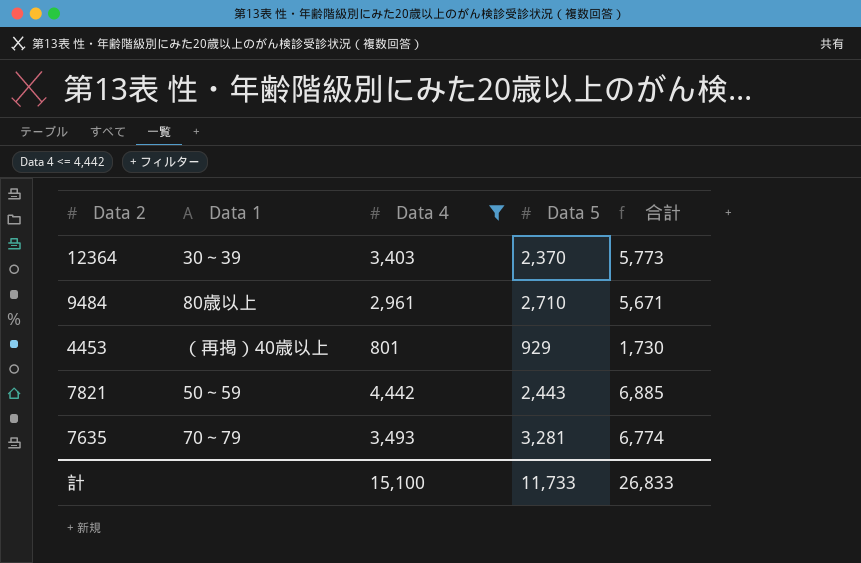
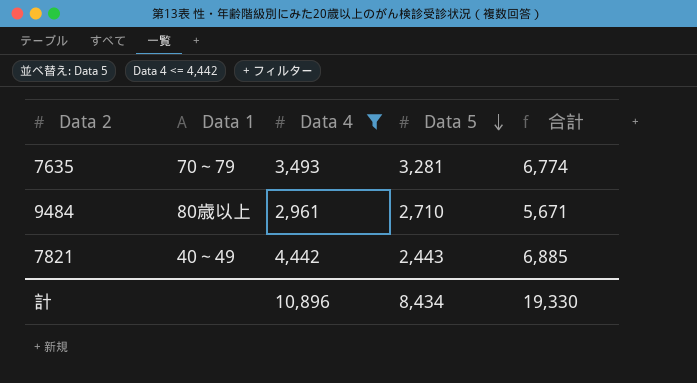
row order: none -> Data 5 descending
row 12364: 30～39 | 3,403 | 2,370 | 5,773 -> none
row 4453: （再掲）40歳以上 | 801 | 929 | 1,730 -> none
7821 | Data 1: 50～59 -> 40～49
計 | Data 4: 15,100 -> 10,896
計 | Data 5: 11,733 -> 8,434
計 | 合計: 26,833 -> 19,330

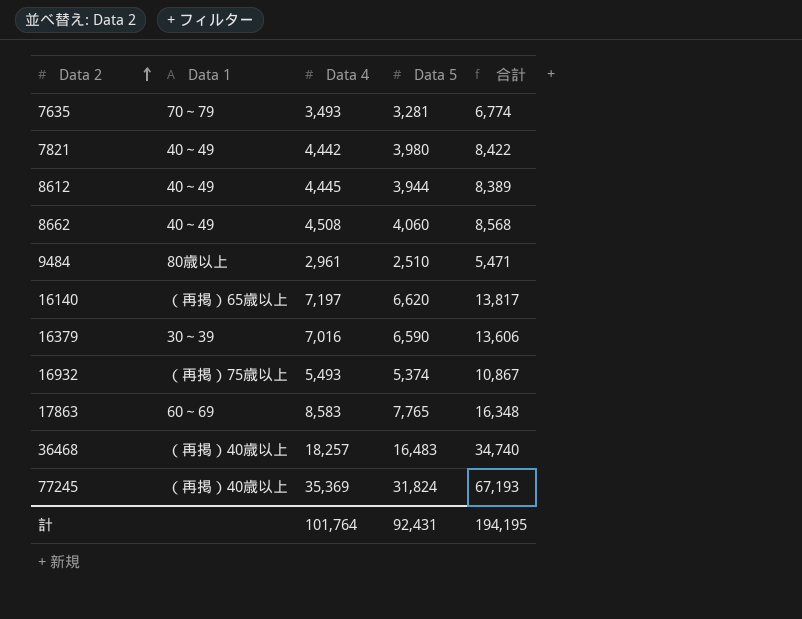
filter: Data 4 <= 4,442 -> none
row order: Data 5 descending -> Data 2 ascending
7821 | Data 5: 2,443 -> 3,980
7821 | 合計: 6,885 -> 8,422
9484 | Data 5: 2,710 -> 2,510
9484 | 合計: 5,671 -> 5,471
計 | Data 4: 10,896 -> 101,764
計 | Data 5: 8,434 -> 92,431
計 | 合計: 19,330 -> 194,195

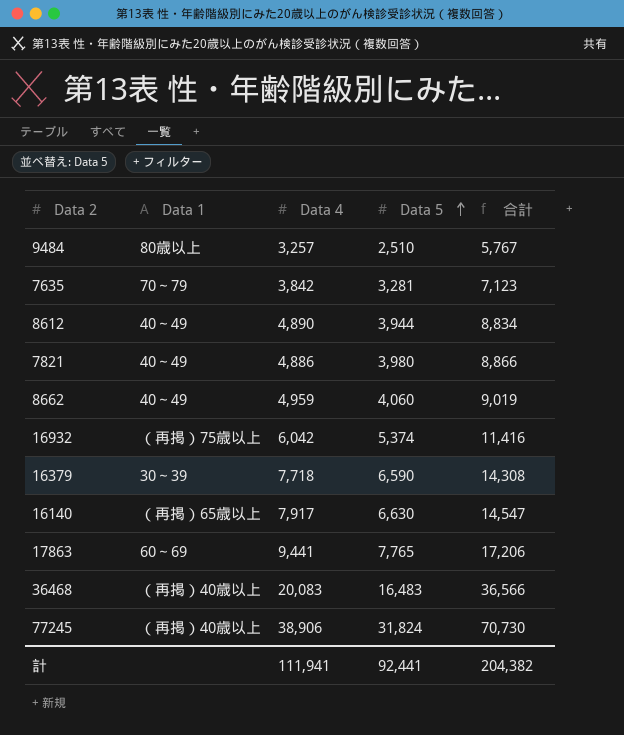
row order: Data 2 ascending -> Data 5 ascending
9484 | Data 4: 2,961 -> 3,257
9484 | 合計: 5,471 -> 5,767
7635 | Data 4: 3,493 -> 3,842
7635 | 合計: 6,774 -> 7,123
8612 | Data 4: 4,445 -> 4,890
8612 | 合計: 8,389 -> 8,834
7821 | Data 4: 4,442 -> 4,886
7821 | 合計: 8,422 -> 8,866
8662 | Data 4: 4,508 -> 4,959
8662 | 合計: 8,568 -> 9,019
16932 | Data 4: 5,493 -> 6,042
16932 | 合計: 10,867 -> 11,416
16379 | Data 4: 7,016 -> 7,718
16379 | 合計: 13,606 -> 14,308
16140 | Data 4: 7,197 -> 7,917
16140 | Data 5: 6,620 -> 6,630
16140 | 合計: 13,817 -> 14,547
17863 | Data 4: 8,583 -> 9,441
17863 | 合計: 16,348 -> 17,206
36468 | Data 4: 18,257 -> 20,083
36468 | 合計: 34,740 -> 36,566
77245 | Data 4: 35,369 -> 38,906
77245 | 合計: 67,193 -> 70,730
計 | Data 4: 101,764 -> 111,941
計 | Data 5: 92,431 -> 92,441
計 | 合計: 194,195 -> 204,382

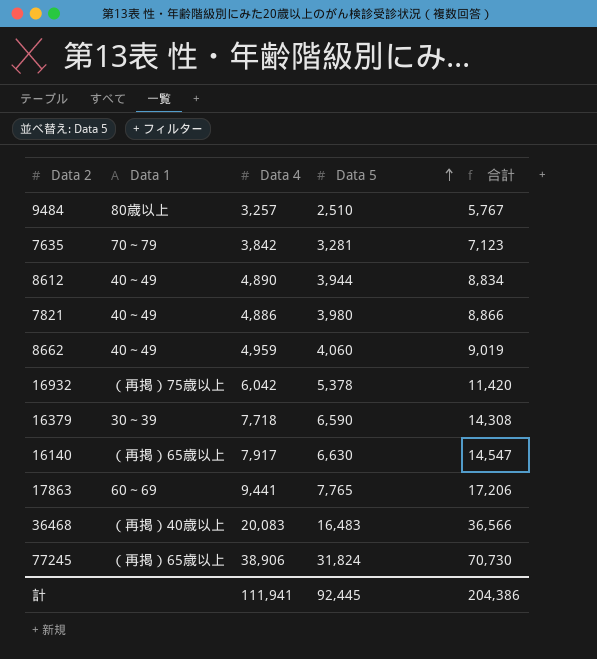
16932 | Data 5: 5,374 -> 5,378
16932 | 合計: 11,416 -> 11,420
77245 | Data 1: （再掲）40歳以上 -> （再掲）65歳以上
計 | Data 5: 92,441 -> 92,445
計 | 合計: 204,382 -> 204,386

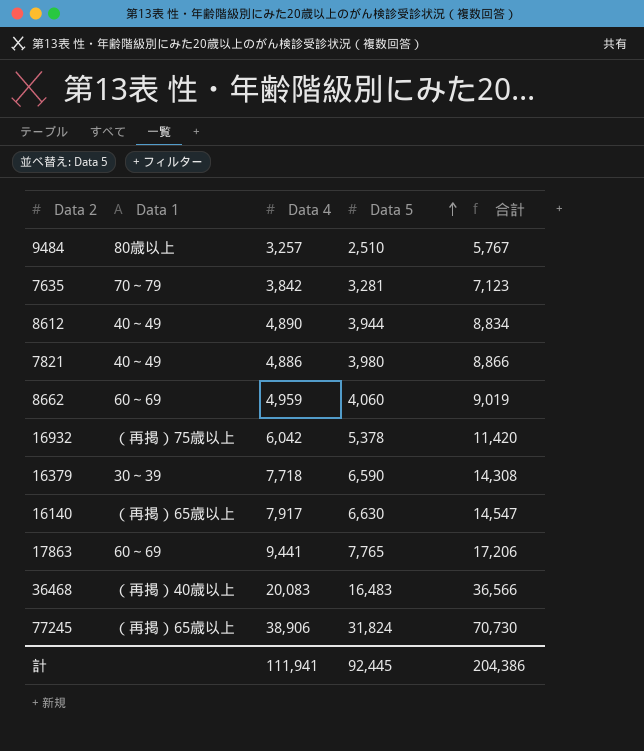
8662 | Data 1: 40～49 -> 60～69

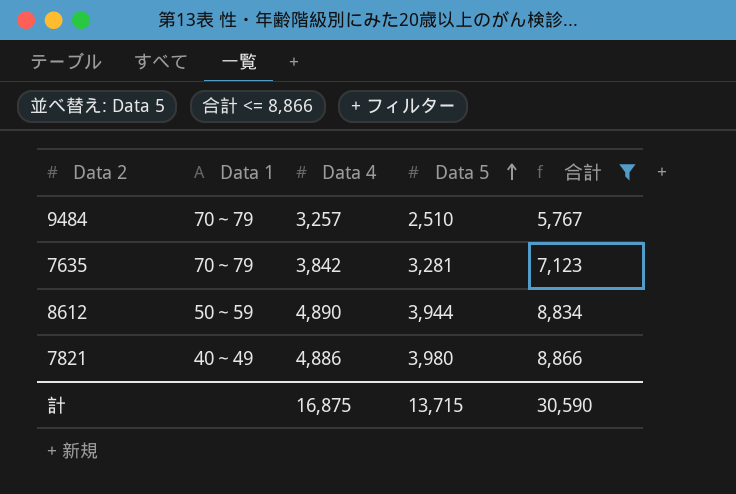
filter: none -> 合計 <= 8,866
9484 | Data 1: 80歳以上 -> 70～79
8612 | Data 1: 40～49 -> 50～59
計 | Data 4: 111,941 -> 16,875
計 | Data 5: 92,445 -> 13,715
計 | 合計: 204,386 -> 30,590

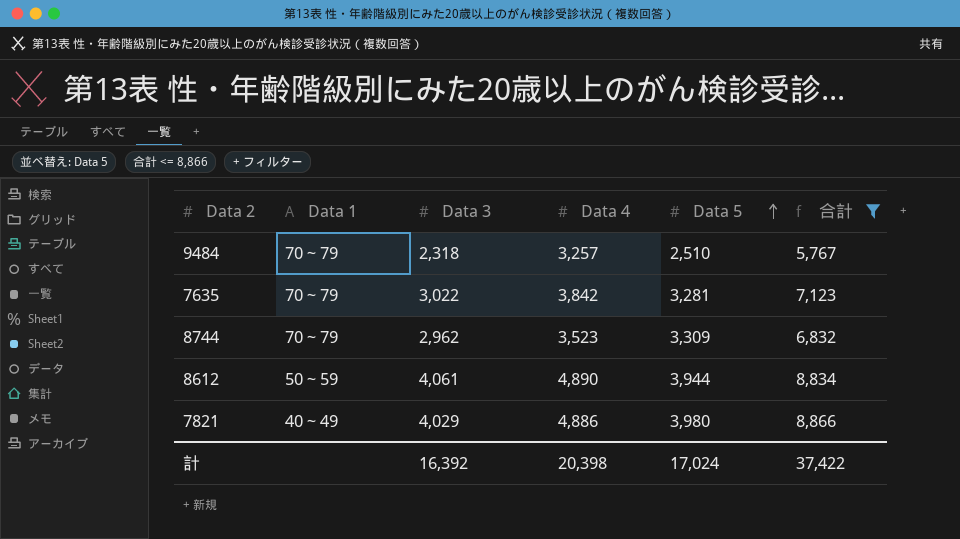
column Data 3 | position: none -> 3
row 8744: none -> 70～79 | 2,962 | 3,523 | 3,309 | 6,832
計 | Data 4: 16,875 -> 20,398
計 | Data 5: 13,715 -> 17,024
計 | 合計: 30,590 -> 37,422

